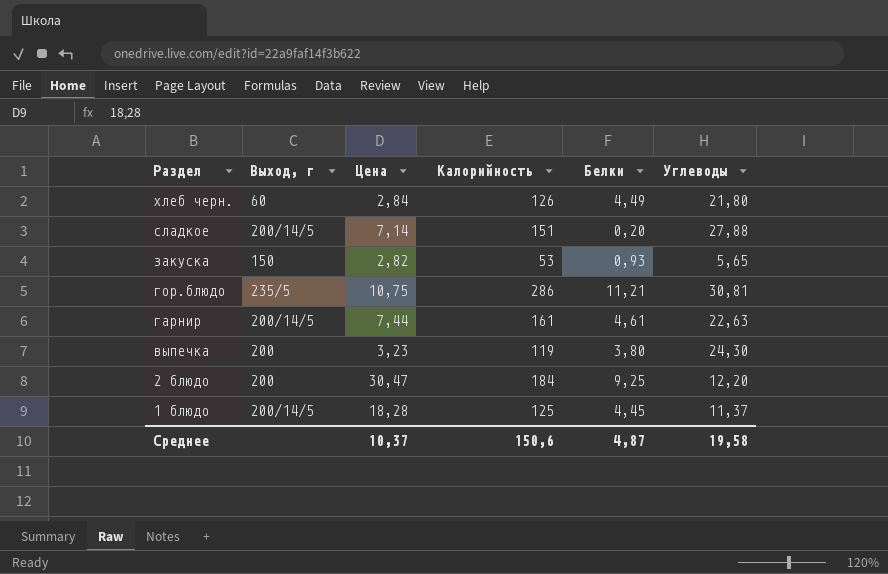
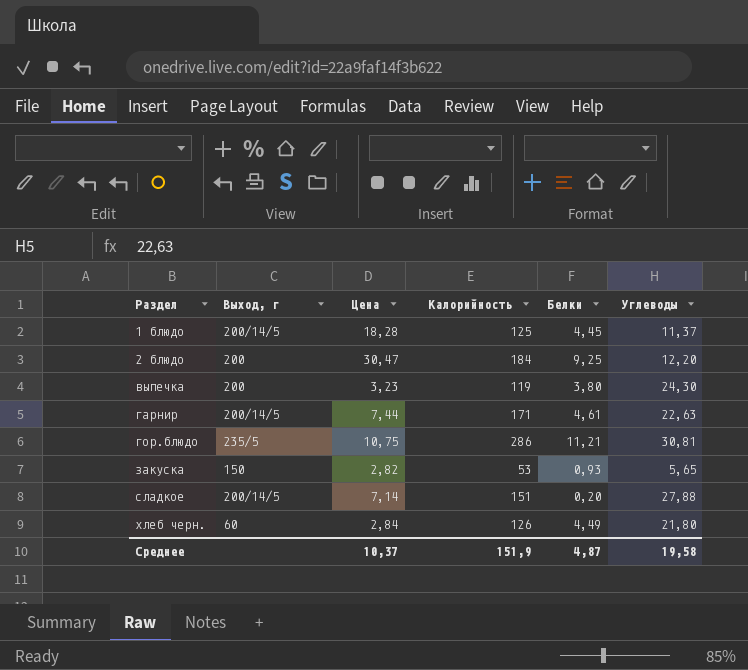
row order: Раздел descending -> Раздел ascending
гарнир | Калорийность: 161 -> 171
Среднее | Калорийность: 150,6 -> 151,9

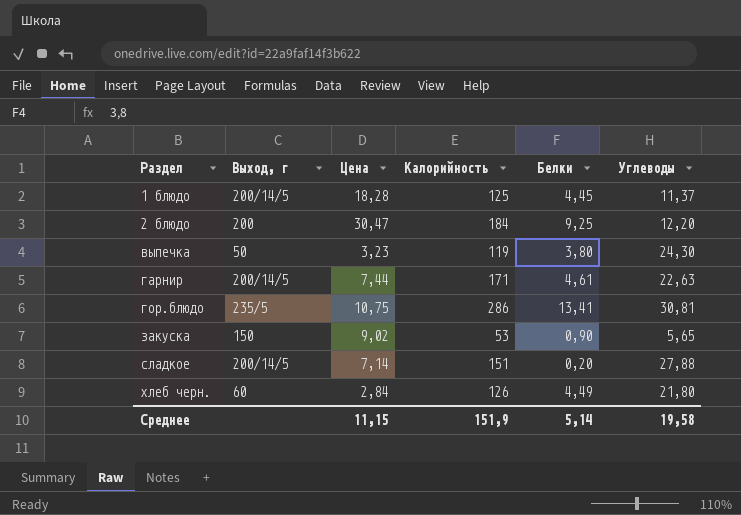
выпечка | Выход, г: 200 -> 50
гор.блюдо | Белки: 11,21 -> 13,41
закуска | Цена: 2,82 -> 9,02
закуска | Белки: 0,93 -> 0,90
Среднее | Цена: 10,37 -> 11,15
Среднее | Белки: 4,87 -> 5,14

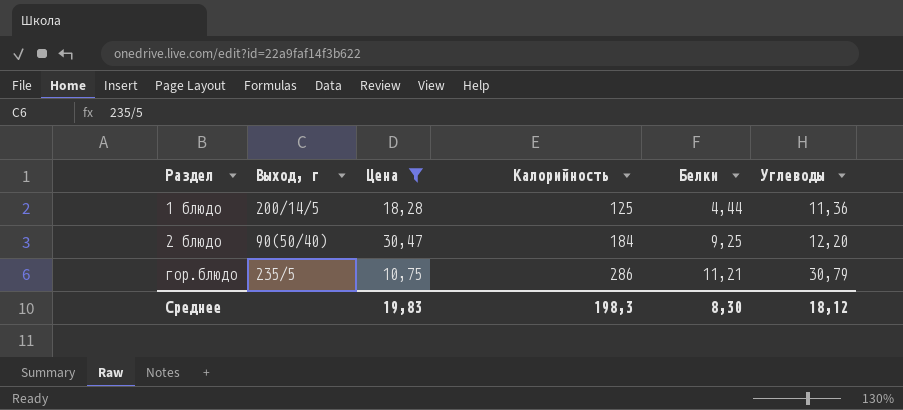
filter: none -> Цена >= 10,75
1 блюдо | Белки: 4,45 -> 4,44
1 блюдо | Углеводы: 11,37 -> 11,36
2 блюдо | Выход, г: 200 -> 90(50/40)
гор.блюдо | Белки: 13,41 -> 11,21
гор.блюдо | Углеводы: 30,81 -> 30,79
Среднее | Цена: 11,15 -> 19,83
Среднее | Калорийность: 151,9 -> 198,3
Среднее | Белки: 5,14 -> 8,30
Среднее | Углеводы: 19,58 -> 18,12

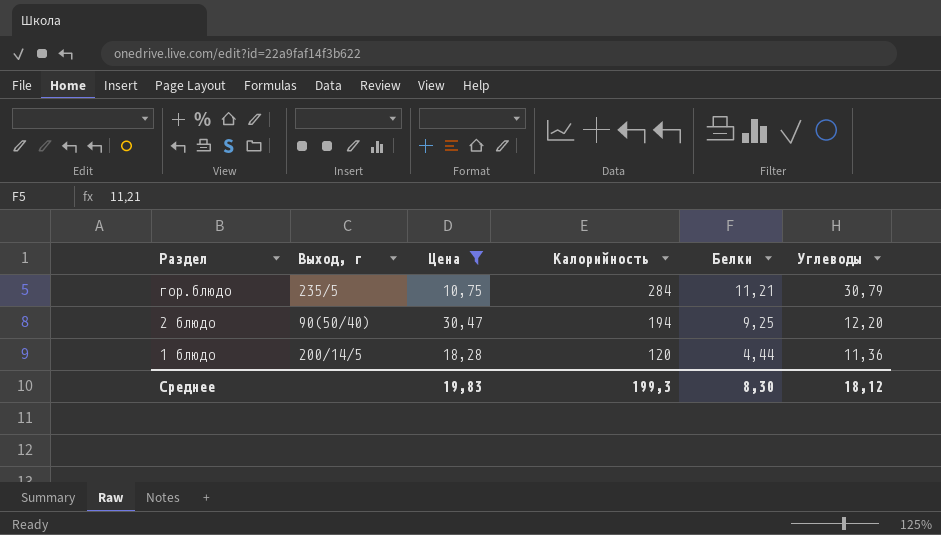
row order: Раздел ascending -> Раздел descending
гор.блюдо | Калорийность: 286 -> 284
2 блюдо | Калорийность: 184 -> 194
1 блюдо | Калорийность: 125 -> 120
Среднее | Калорийность: 198,3 -> 199,3

